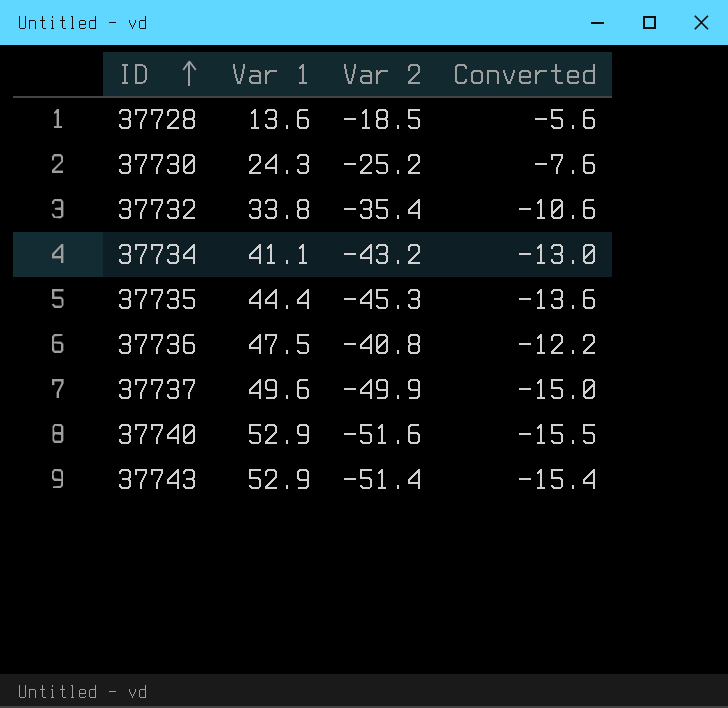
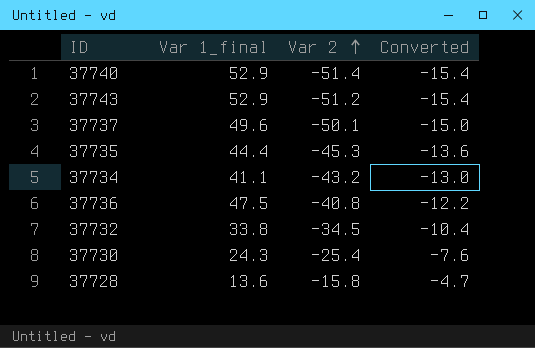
row order: ID ascending -> Var 2 ascending
column name: Var 1 -> Var 1_final
37740 | Var 2: -51.6 -> -51.4
37740 | Converted: -15.5 -> -15.4
37743 | Var 2: -51.4 -> -51.2
37737 | Var 2: -49.9 -> -50.1
37732 | Var 2: -35.4 -> -34.5
37732 | Converted: -10.6 -> -10.4
37730 | Var 2: -25.2 -> -25.4
37728 | Var 2: -18.5 -> -15.8
37728 | Converted: -5.6 -> -4.7

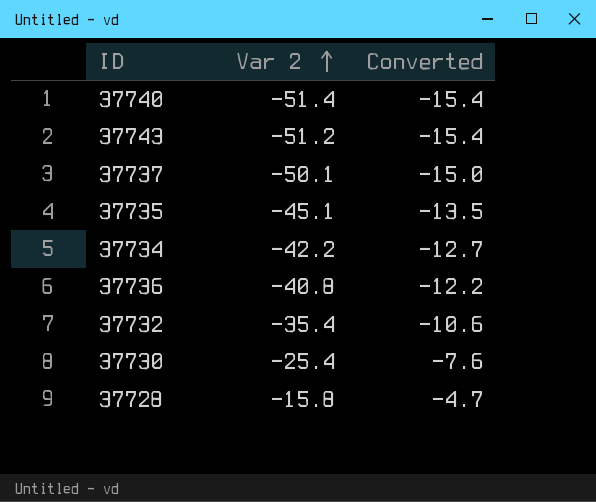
column Var 1_final | position: 2 -> none
37735 | Var 2: -45.3 -> -45.1
37735 | Converted: -13.6 -> -13.5
37734 | Var 2: -43.2 -> -42.2
37734 | Converted: -13.0 -> -12.7
37732 | Var 2: -34.5 -> -35.4
37732 | Converted: -10.4 -> -10.6

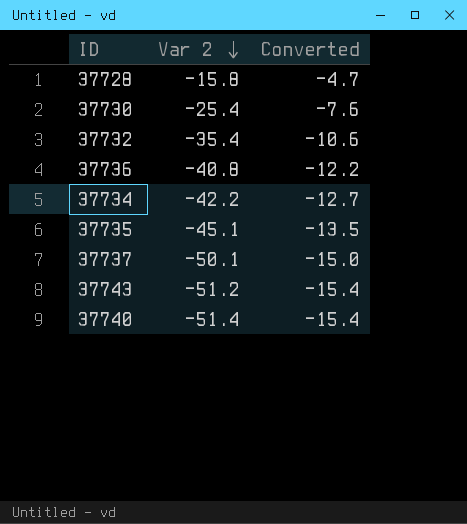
row order: Var 2 ascending -> Var 2 descending

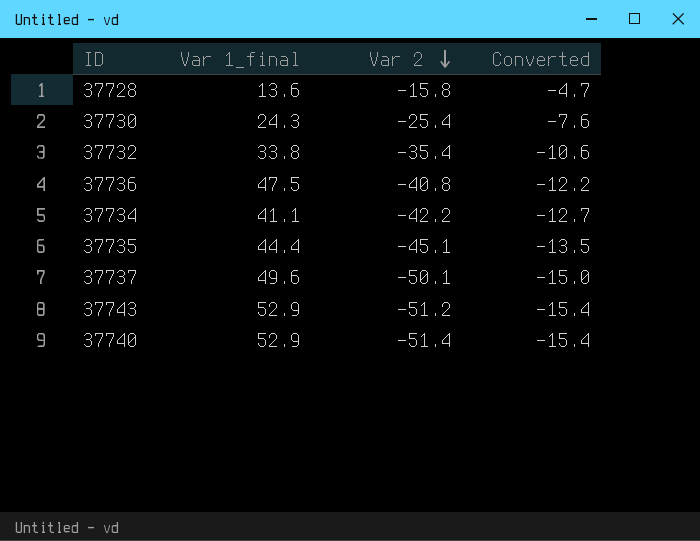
column Var 1_final | position: none -> 2

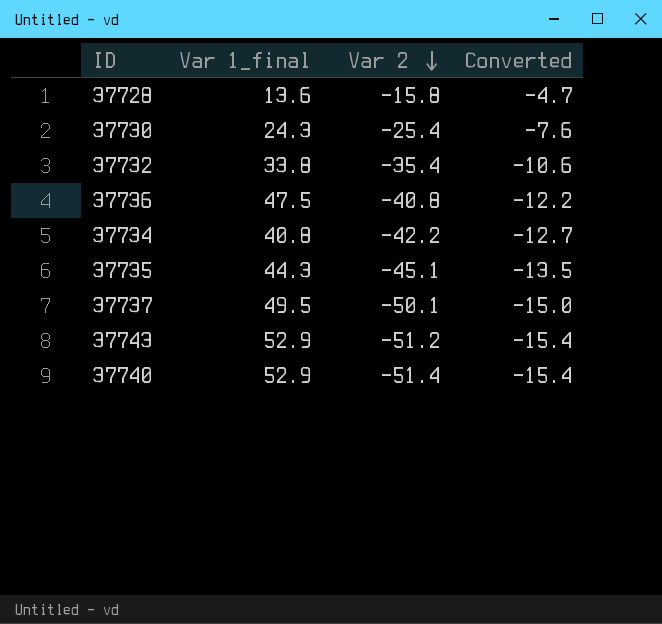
37734 | Var 1_final: 41.1 -> 40.8
37735 | Var 1_final: 44.4 -> 44.3
37737 | Var 1_final: 49.6 -> 49.5

